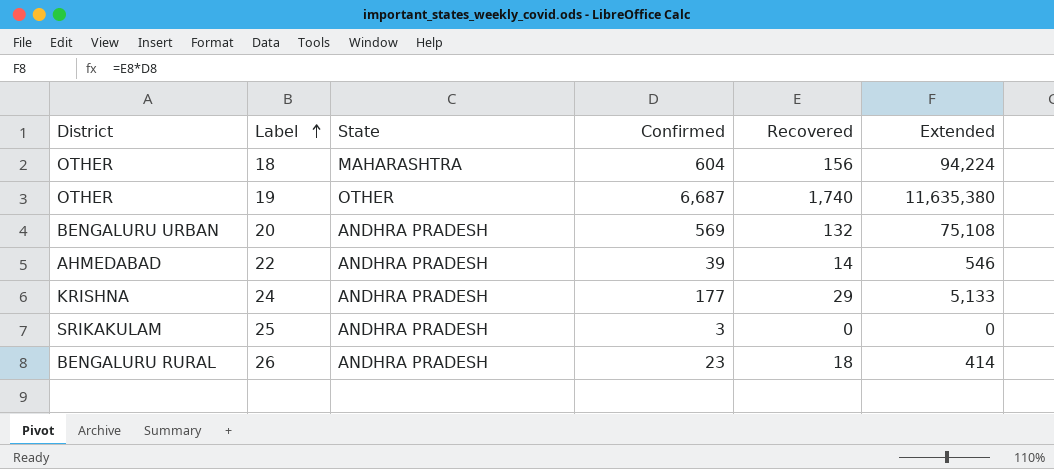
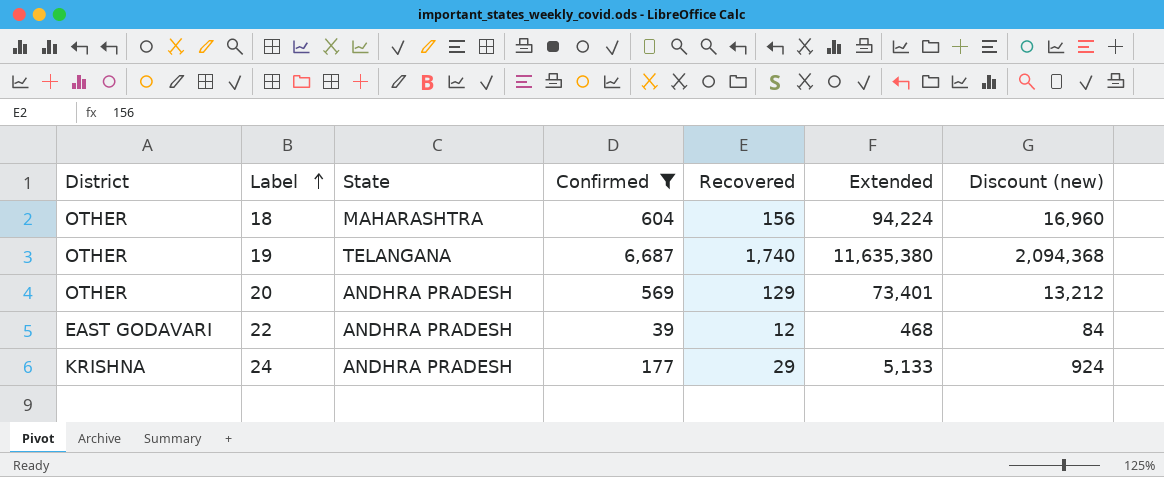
filter: none -> Confirmed >= 39
column Discount (new) | formula: none -> [Extended] * 0.18
19 | State: OTHER -> TELANGANA
20 | District: BENGALURU URBAN -> OTHER
20 | Recovered: 132 -> 129
20 | Extended: 75,108 -> 73,401
22 | District: AHMEDABAD -> EAST GODAVARI
22 | Recovered: 14 -> 12
22 | Extended: 546 -> 468

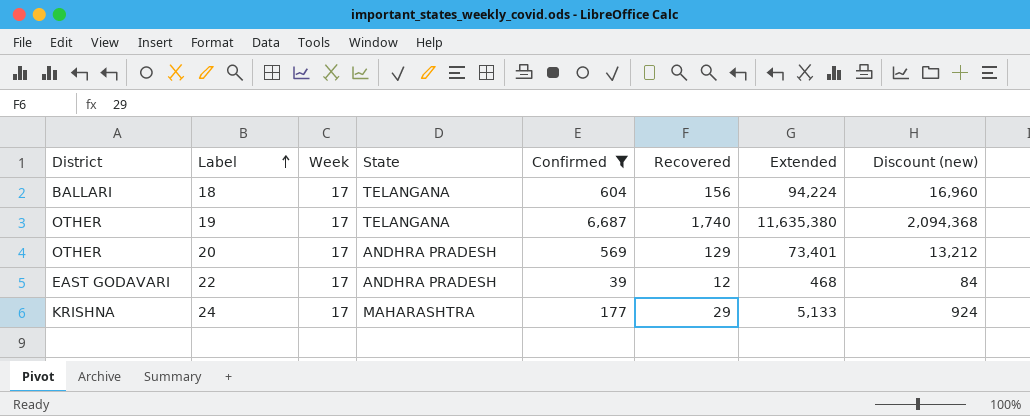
column Week | position: none -> 3
18 | District: OTHER -> BALLARI
18 | State: MAHARASHTRA -> TELANGANA
24 | State: ANDHRA PRADESH -> MAHARASHTRA

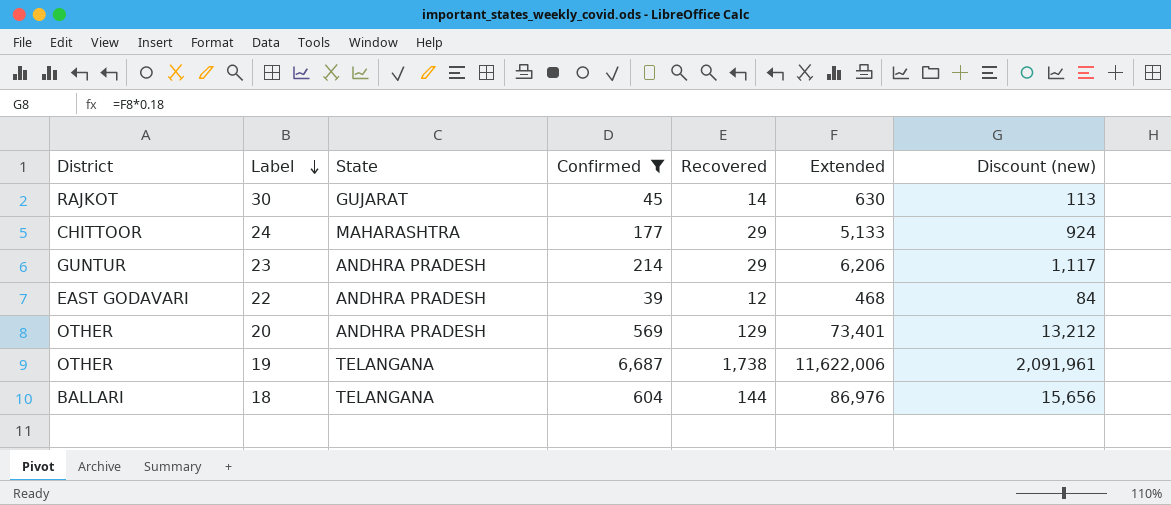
row order: Label ascending -> Label descending
column Week | position: 3 -> none
row 30: none -> RAJKOT | GUJARAT | 45 | 14 | 630 | 113
24 | District: KRISHNA -> CHITTOOR
row 23: none -> GUNTUR | ANDHRA PRADESH | 214 | 29 | 6,206 | 1,117
19 | Recovered: 1,740 -> 1,738
19 | Extended: 11,635,380 -> 11,622,006
19 | Discount (new): 2,094,368 -> 2,091,961
18 | Recovered: 156 -> 144
18 | Extended: 94,224 -> 86,976
18 | Discount (new): 16,960 -> 15,656

